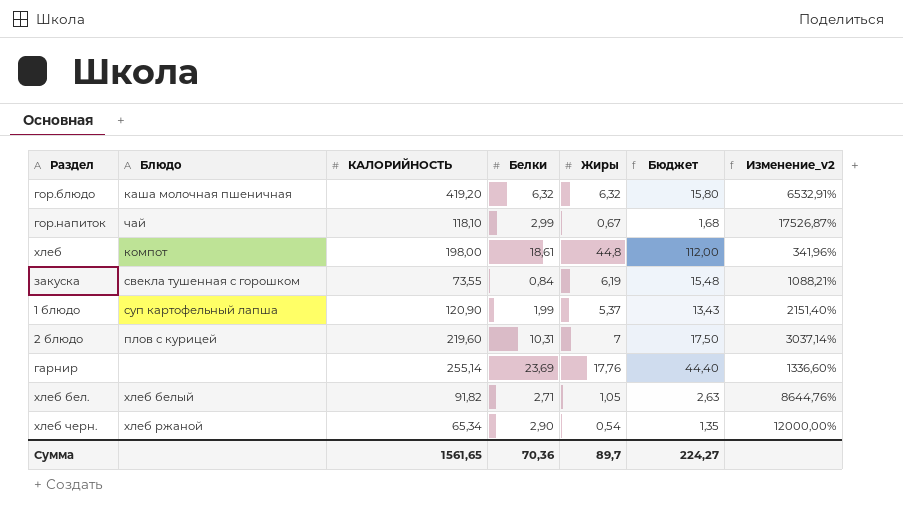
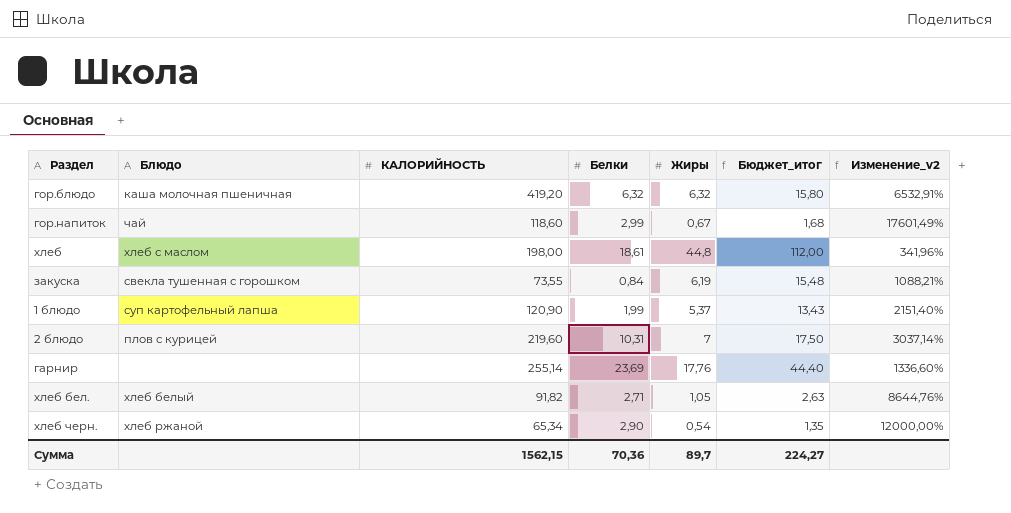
column name: Бюджет -> Бюджет_итог
гор.напиток | КАЛОРИЙНОСТЬ: 118,10 -> 118,60
гор.напиток | Изменение_v2: 17526,87% -> 17601,49%
хлеб | Блюдо: компот -> хлеб с маслом
Сумма | КАЛОРИЙНОСТЬ: 1561,65 -> 1562,15

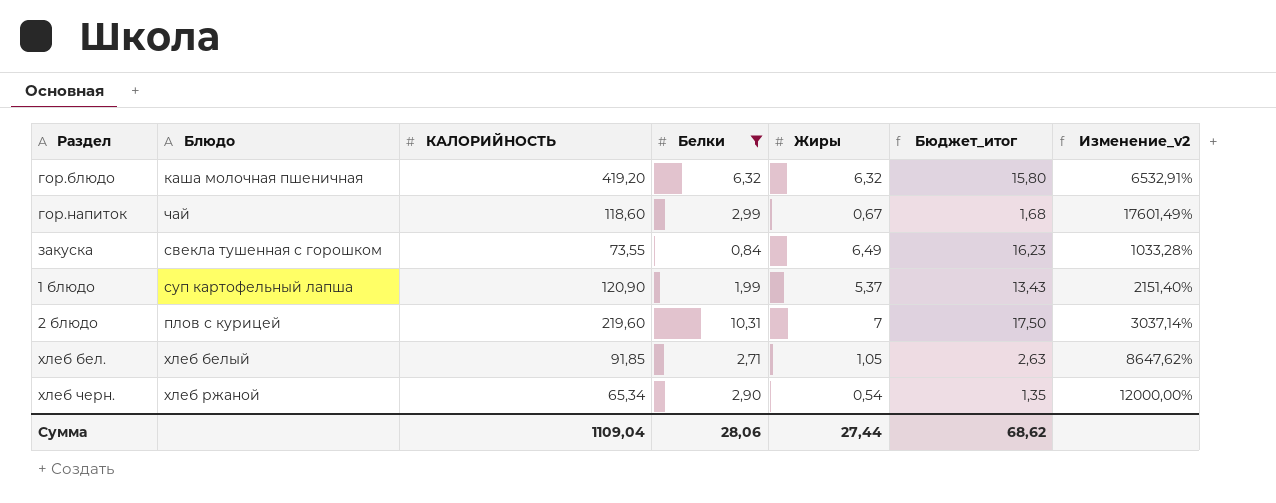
filter: none -> Белки <= 10,31
закуска | Жиры: 6,19 -> 6,49
закуска | Бюджет_итог: 15,48 -> 16,23
закуска | Изменение_v2: 1088,21% -> 1033,28%
хлеб бел. | КАЛОРИЙНОСТЬ: 91,82 -> 91,85
хлеб бел. | Изменение_v2: 8644,76% -> 8647,62%
Сумма | КАЛОРИЙНОСТЬ: 1562,15 -> 1109,04
Сумма | Белки: 70,36 -> 28,06
Сумма | Жиры: 89,7 -> 27,44
Сумма | Бюджет_итог: 224,27 -> 68,62

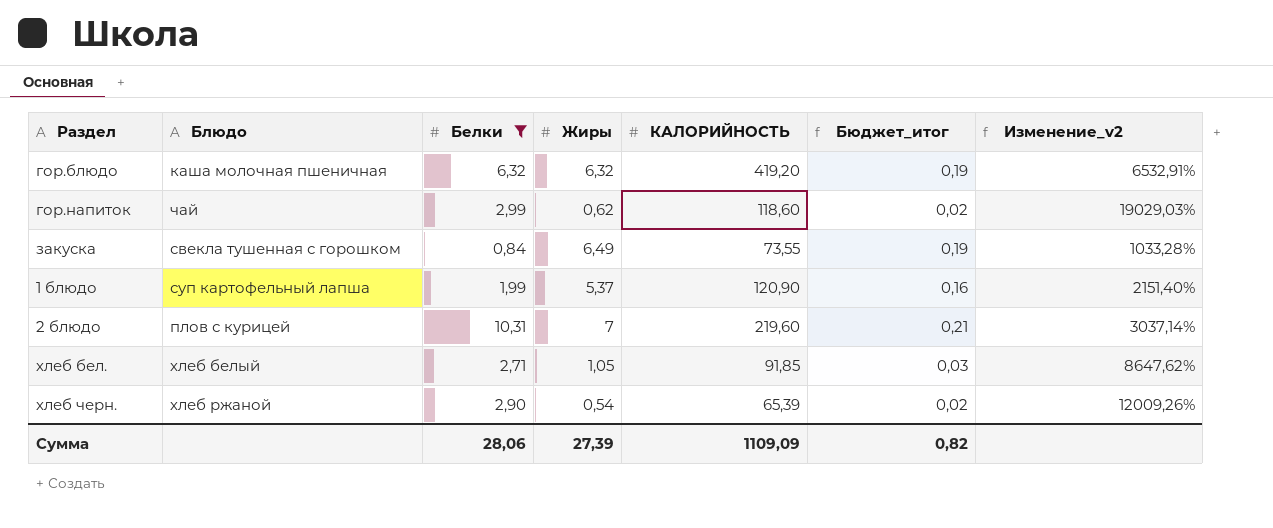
column КАЛОРИЙНОСТЬ | position: 3 -> 5
column Бюджет_итог | formula: [Жиры] * 2,5 -> [Жиры] * 0,03
гор.напиток | Жиры: 0,67 -> 0,62
гор.напиток | Изменение_v2: 17601,49% -> 19029,03%
хлеб черн. | КАЛОРИЙНОСТЬ: 65,34 -> 65,39
хлеб черн. | Изменение_v2: 12000,00% -> 12009,26%
Сумма | Жиры: 27,44 -> 27,39
Сумма | КАЛОРИЙНОСТЬ: 1109,04 -> 1109,09
Сумма | Бюджет_итог: 68,62 -> 0,82

